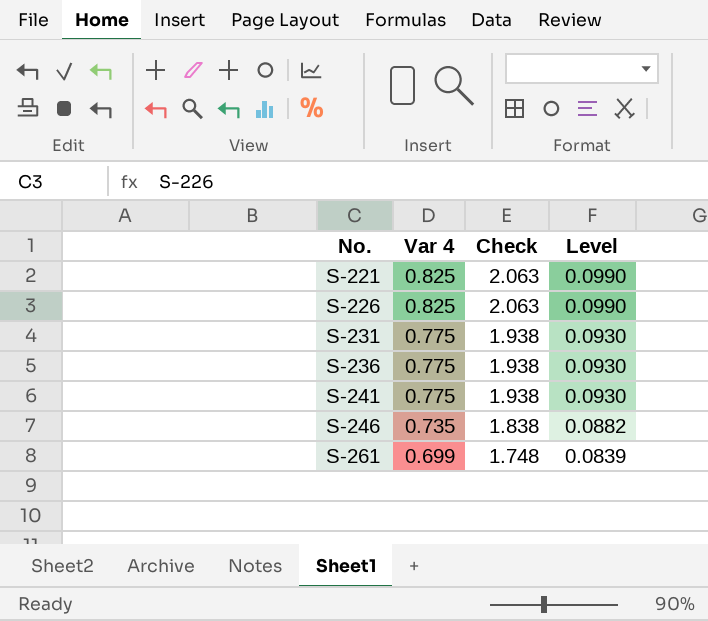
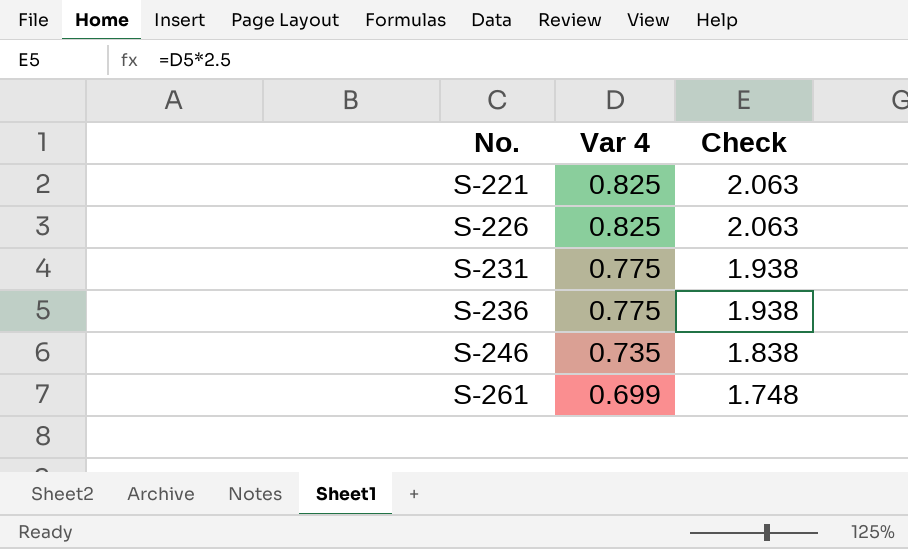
column Level | formula: [Var 4] * 0.12 -> none
row S-241: 0.775 | 1.938 | 0.0930 -> none

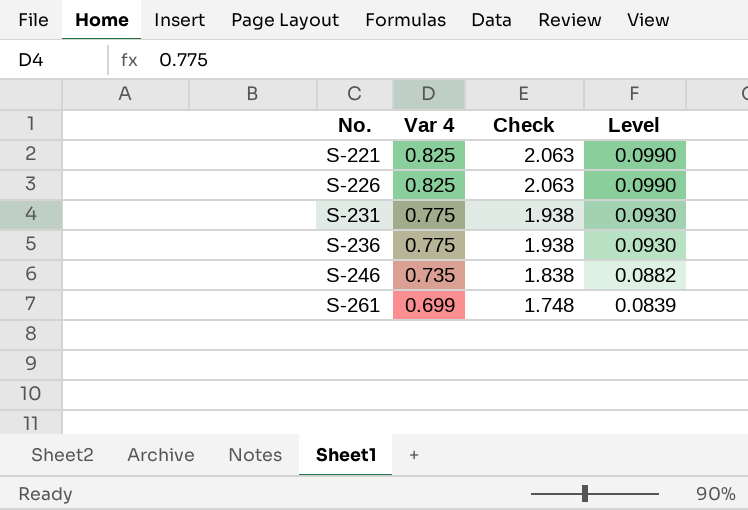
column Level | formula: none -> [Var 4] * 0.12

